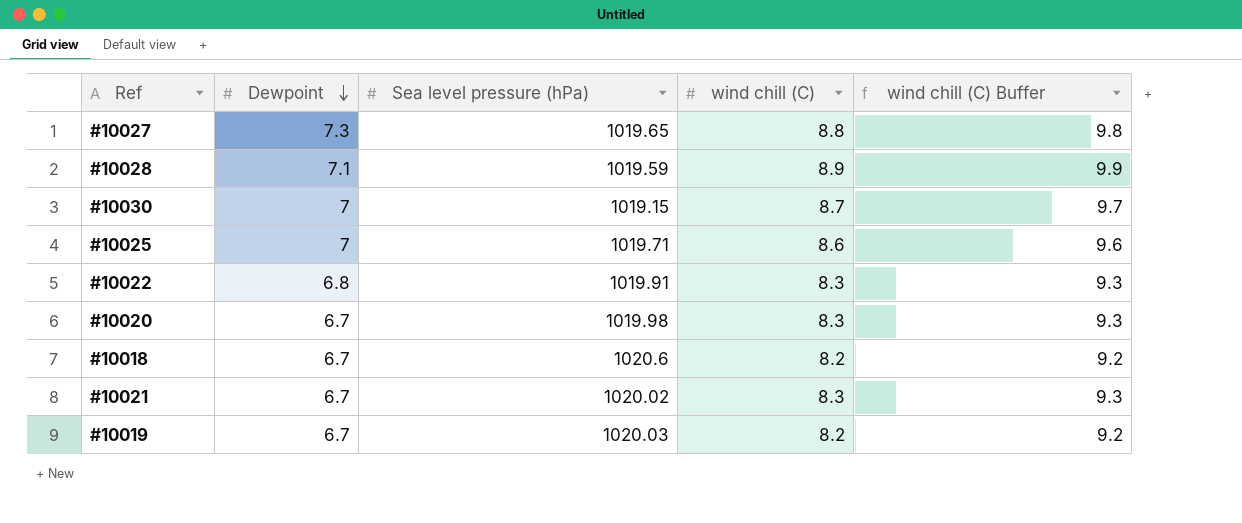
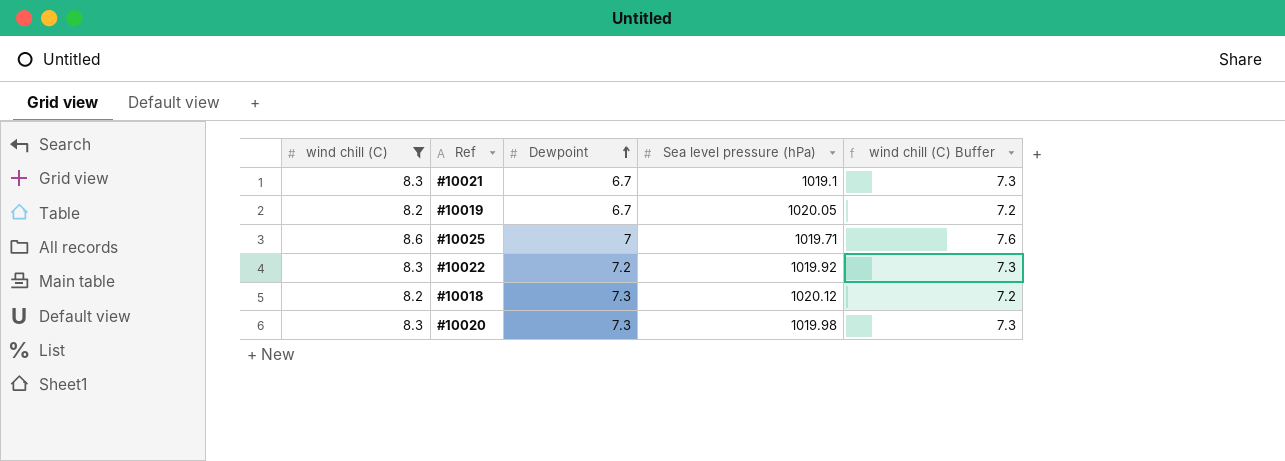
filter: none -> wind chill (C) <= 8.6
row order: Dewpoint descending -> Dewpoint ascending
column wind chill (C) | position: 4 -> 1
column wind chill (C) Buffer | formula: [wind chill (C)] + 1 -> [wind chill (C)] - 1
#10021 | Sea level pressure (hPa): 1020.02 -> 1019.1
#10019 | Sea level pressure (hPa): 1020.03 -> 1020.05
#10022 | Dewpoint: 6.8 -> 7.2
#10022 | Sea level pressure (hPa): 1019.91 -> 1019.92
#10018 | Dewpoint: 6.7 -> 7.3
#10018 | Sea level pressure (hPa): 1020.6 -> 1020.12
#10020 | Dewpoint: 6.7 -> 7.3

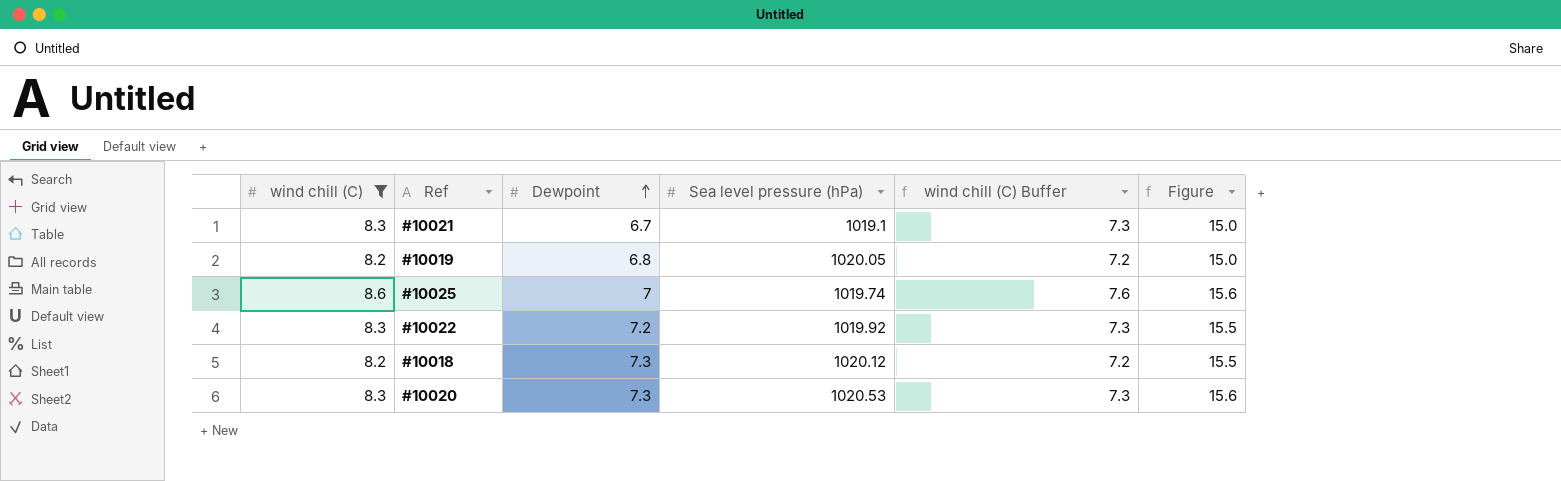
column Figure | formula: none -> [wind chill (C)] + [Dewpoint]
#10019 | Dewpoint: 6.7 -> 6.8
#10025 | Sea level pressure (hPa): 1019.71 -> 1019.74
#10020 | Sea level pressure (hPa): 1019.98 -> 1020.53

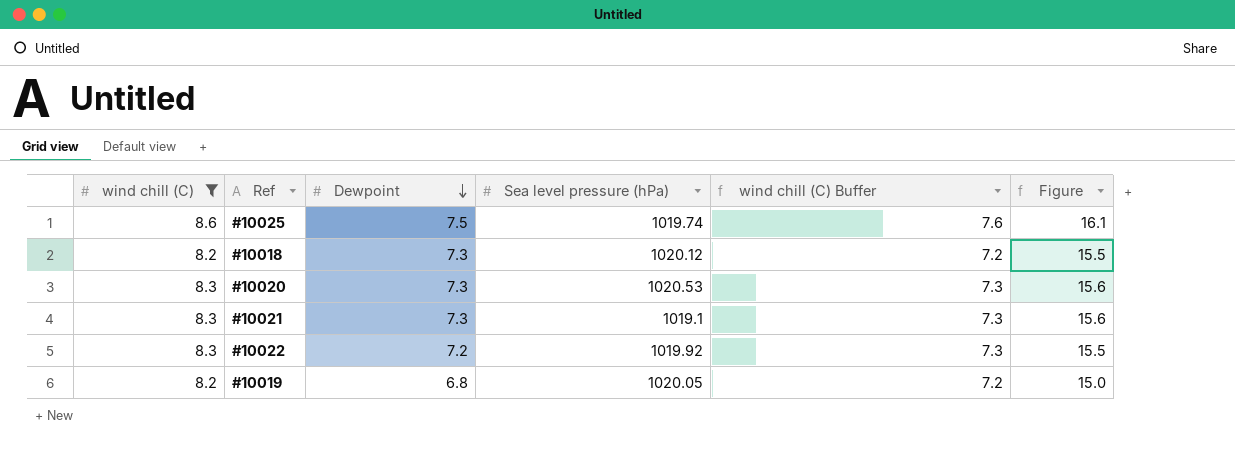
row order: Dewpoint ascending -> Dewpoint descending
#10025 | Dewpoint: 7 -> 7.5
#10025 | Figure: 15.6 -> 16.1
#10021 | Dewpoint: 6.7 -> 7.3
#10021 | Figure: 15.0 -> 15.6

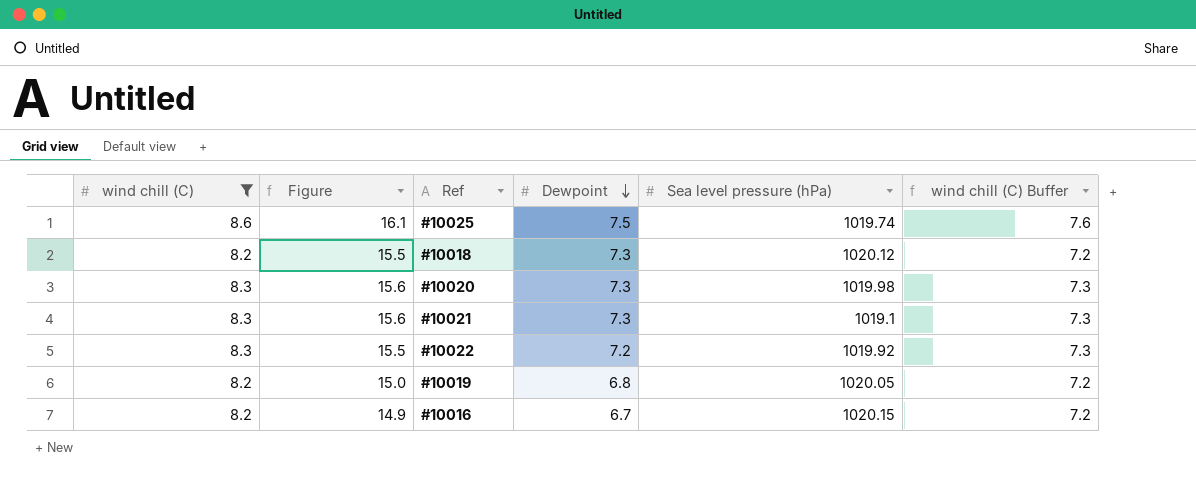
column Figure | position: 6 -> 2
#10020 | Sea level pressure (hPa): 1020.53 -> 1019.98
row #10016: none -> 8.2 | 14.9 | 6.7 | 1020.15 | 7.2

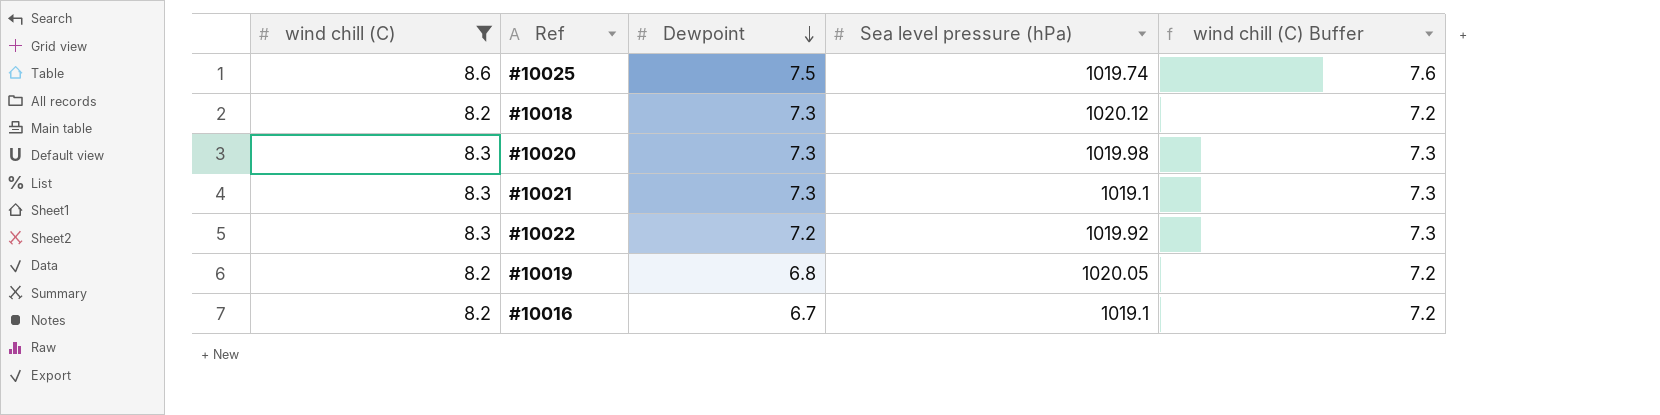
column Figure | formula: [wind chill (C)] + [Dewpoint] -> none
#10016 | Sea level pressure (hPa): 1020.15 -> 1019.1

